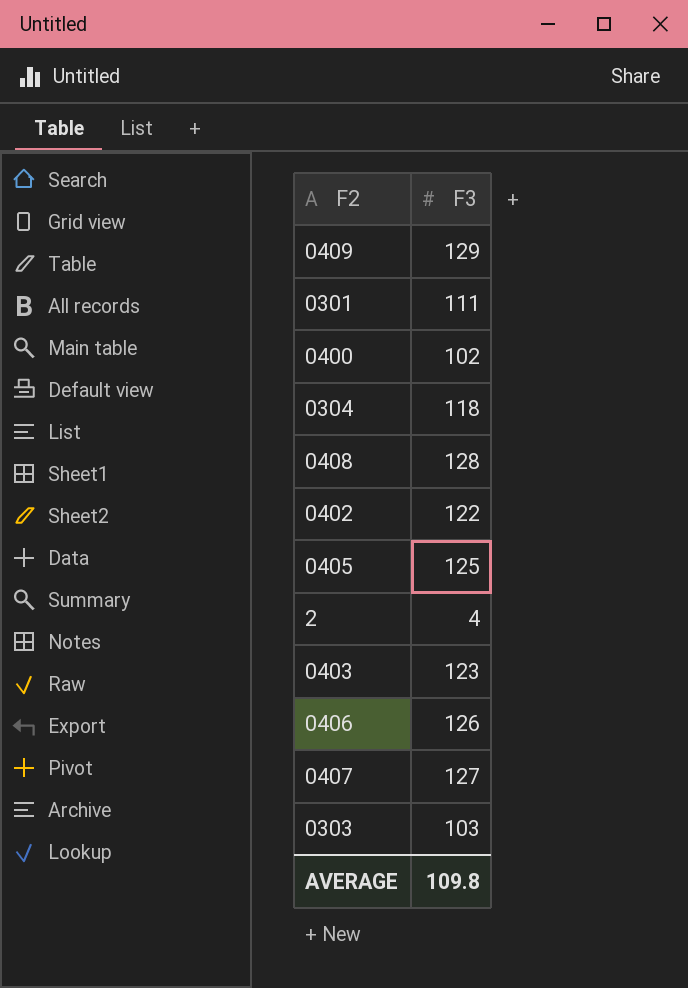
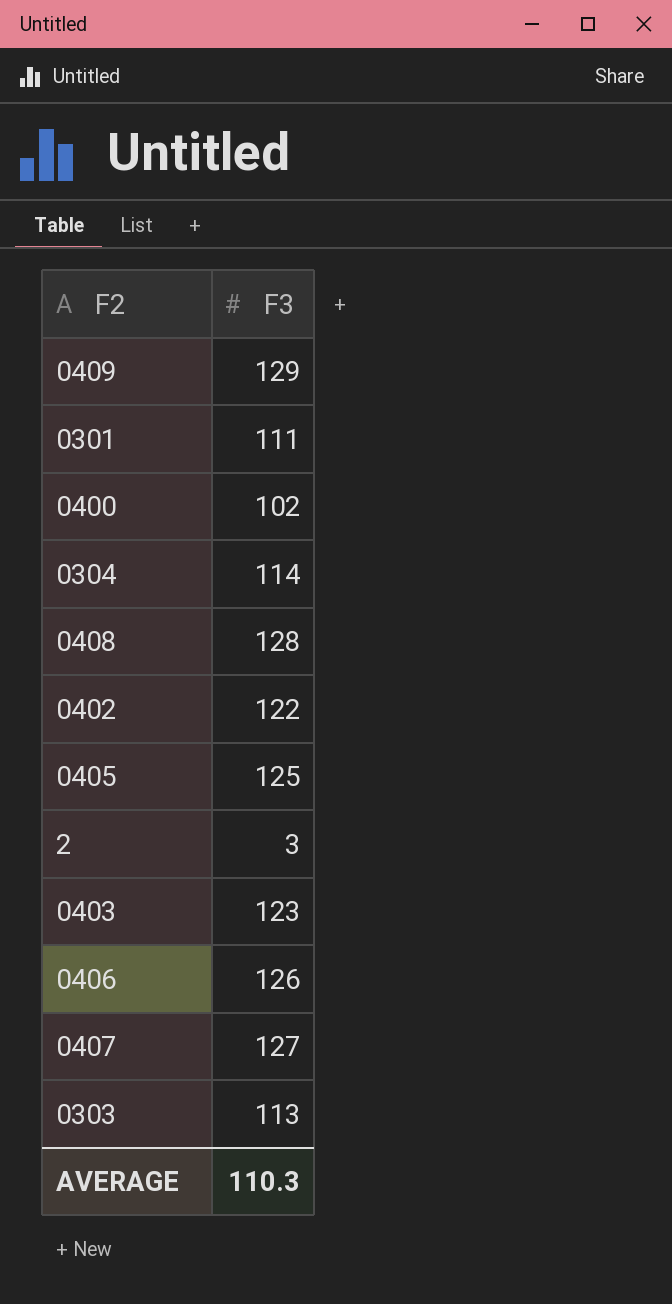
0304 | F3: 118 -> 114
2 | F3: 4 -> 3
0303 | F3: 103 -> 113
AVERAGE | F3: 109.8 -> 110.3

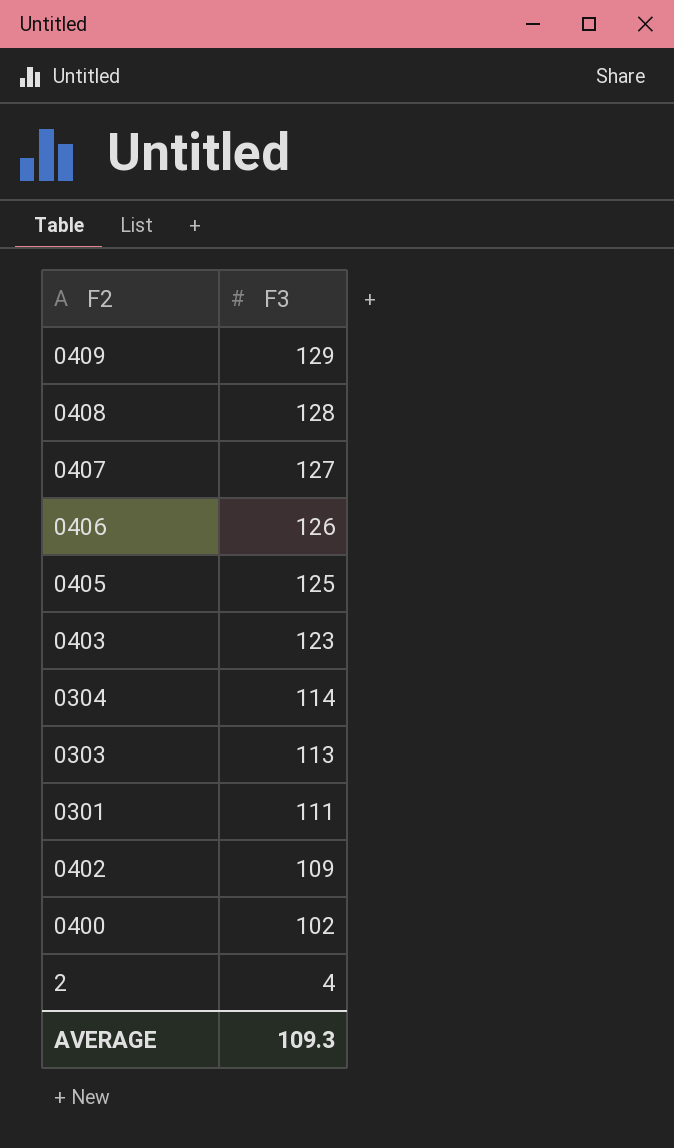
row order: none -> F3 descending
0402 | F3: 122 -> 109
2 | F3: 3 -> 4
AVERAGE | F3: 110.3 -> 109.3

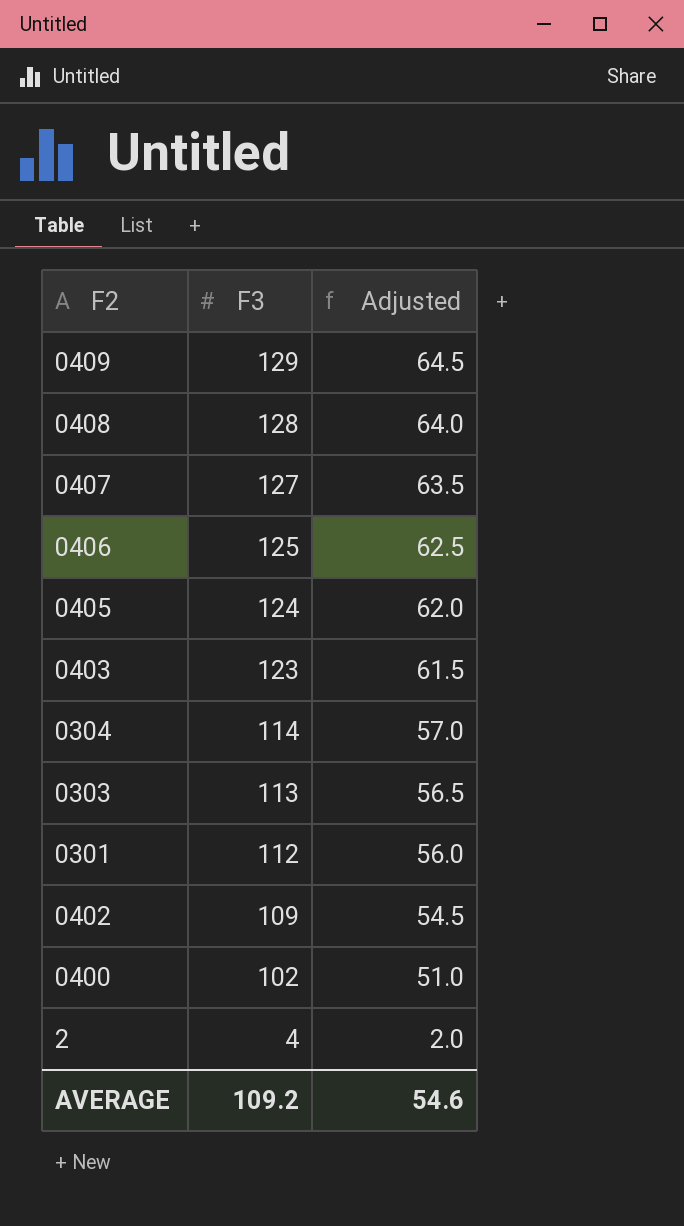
column Adjusted | formula: none -> [F3] * 0.5
0406 | F3: 126 -> 125
0405 | F3: 125 -> 124
0301 | F3: 111 -> 112
AVERAGE | F3: 109.3 -> 109.2

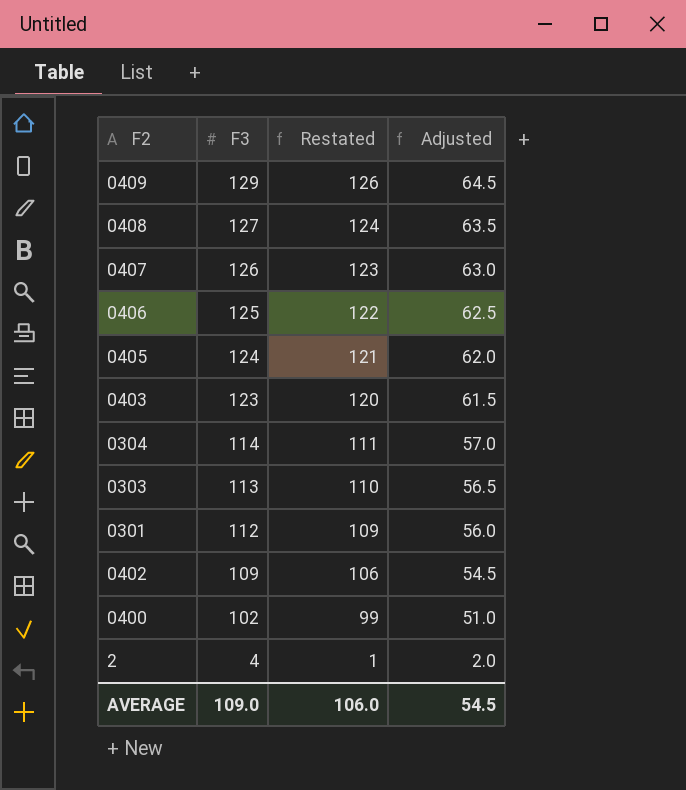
column Restated | formula: none -> [F3] - 3
0408 | F3: 128 -> 127
0408 | Adjusted: 64.0 -> 63.5
0407 | F3: 127 -> 126
0407 | Adjusted: 63.5 -> 63.0
AVERAGE | F3: 109.2 -> 109.0
AVERAGE | Adjusted: 54.6 -> 54.5

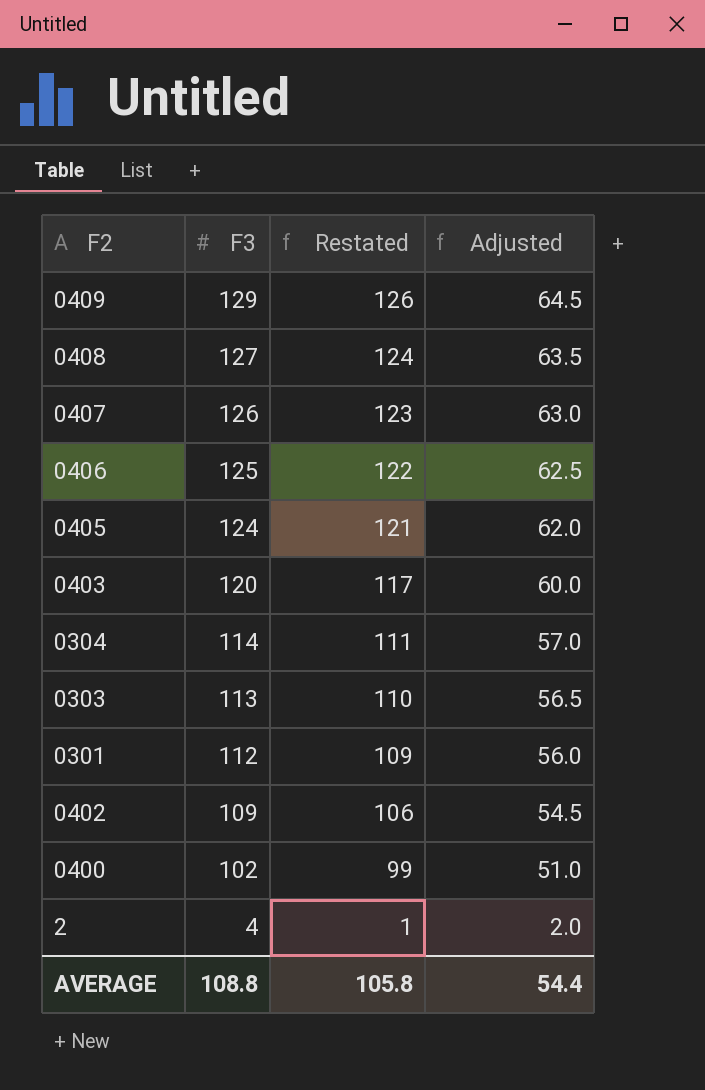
0403 | F3: 123 -> 120
0403 | Restated: 120 -> 117
0403 | Adjusted: 61.5 -> 60.0
AVERAGE | F3: 109.0 -> 108.8
AVERAGE | Restated: 106.0 -> 105.8
AVERAGE | Adjusted: 54.5 -> 54.4

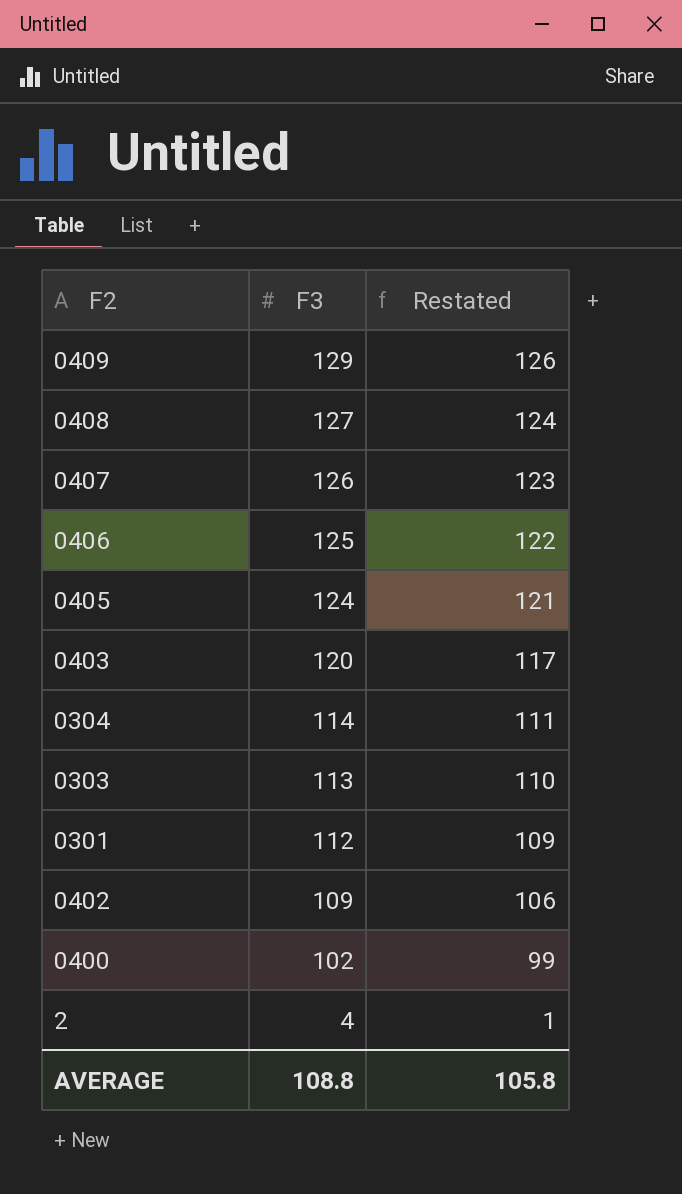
column Adjusted | formula: [F3] * 0.5 -> none

